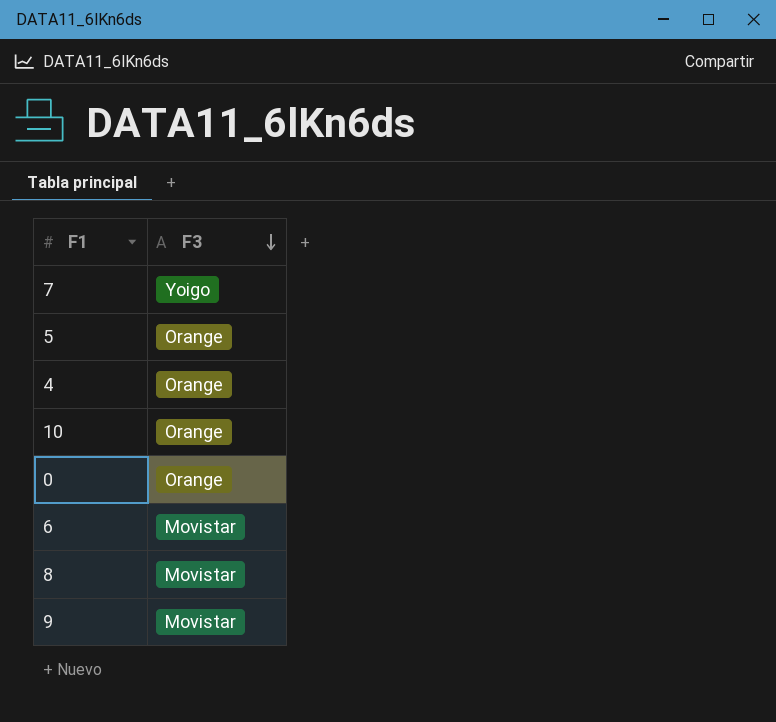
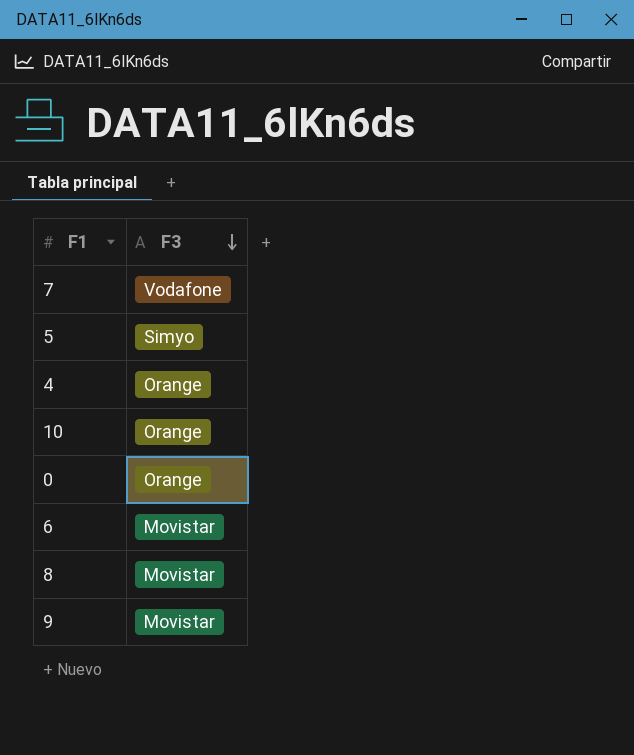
7 | F3: Yoigo -> Vodafone
5 | F3: Orange -> Simyo

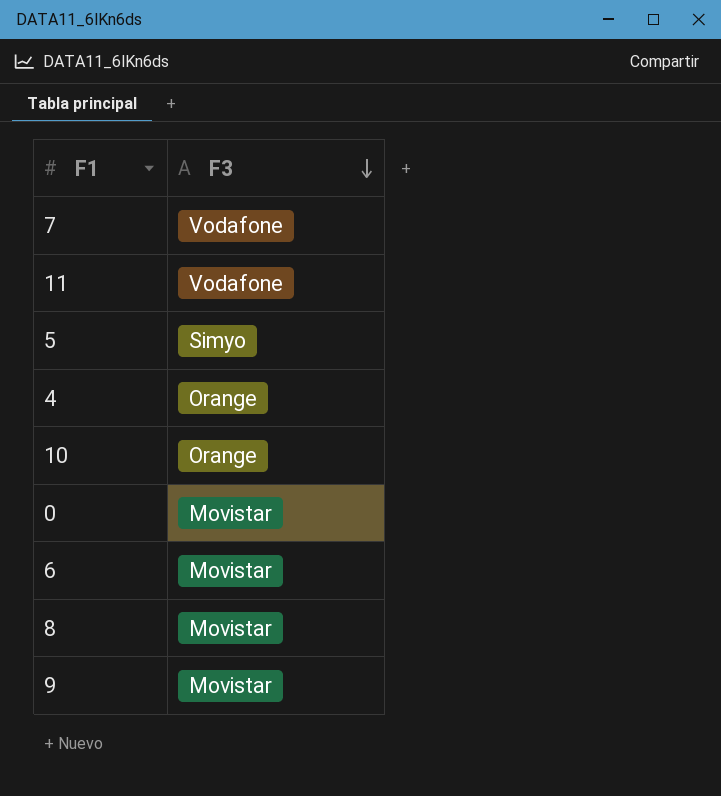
row 11: none -> Vodafone
0 | F3: Orange -> Movistar

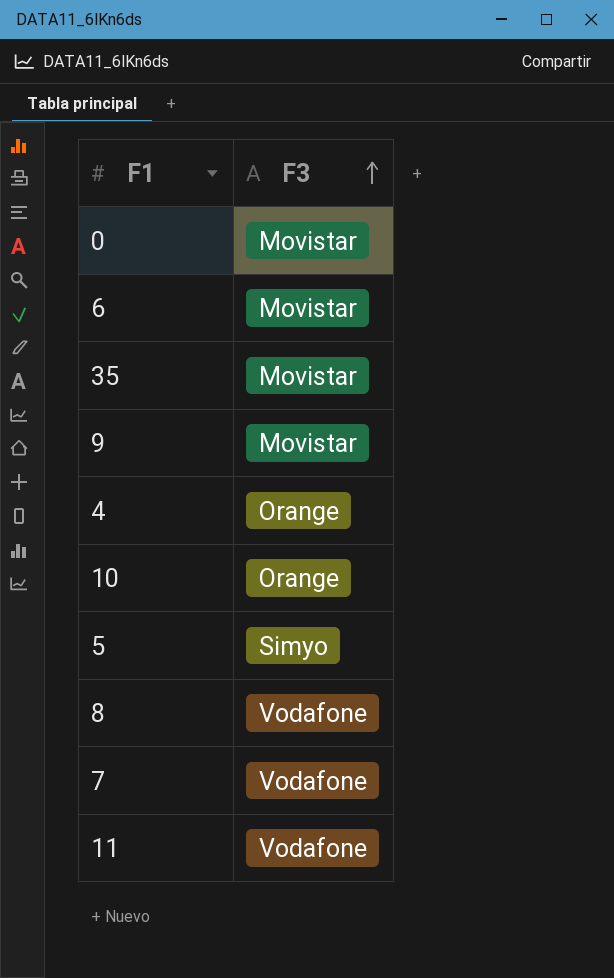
row order: F3 descending -> F3 ascending
row 35: none -> Movistar
8 | F3: Movistar -> Vodafone

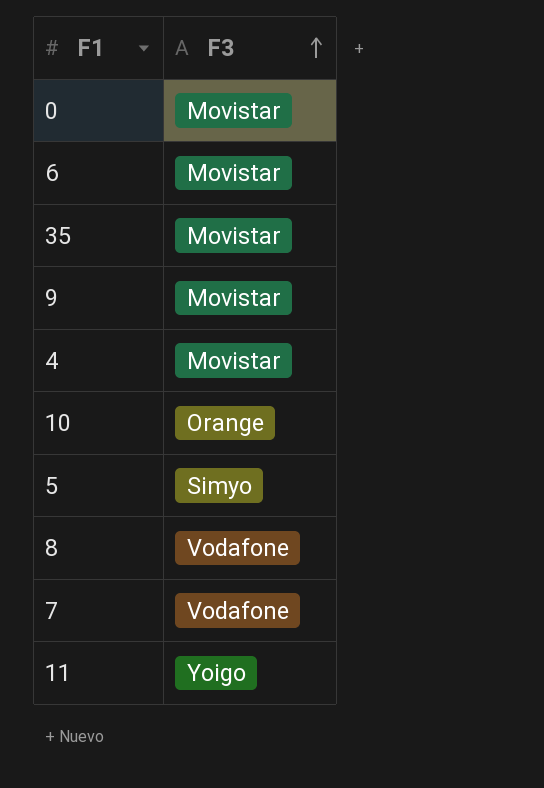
4 | F3: Orange -> Movistar
11 | F3: Vodafone -> Yoigo

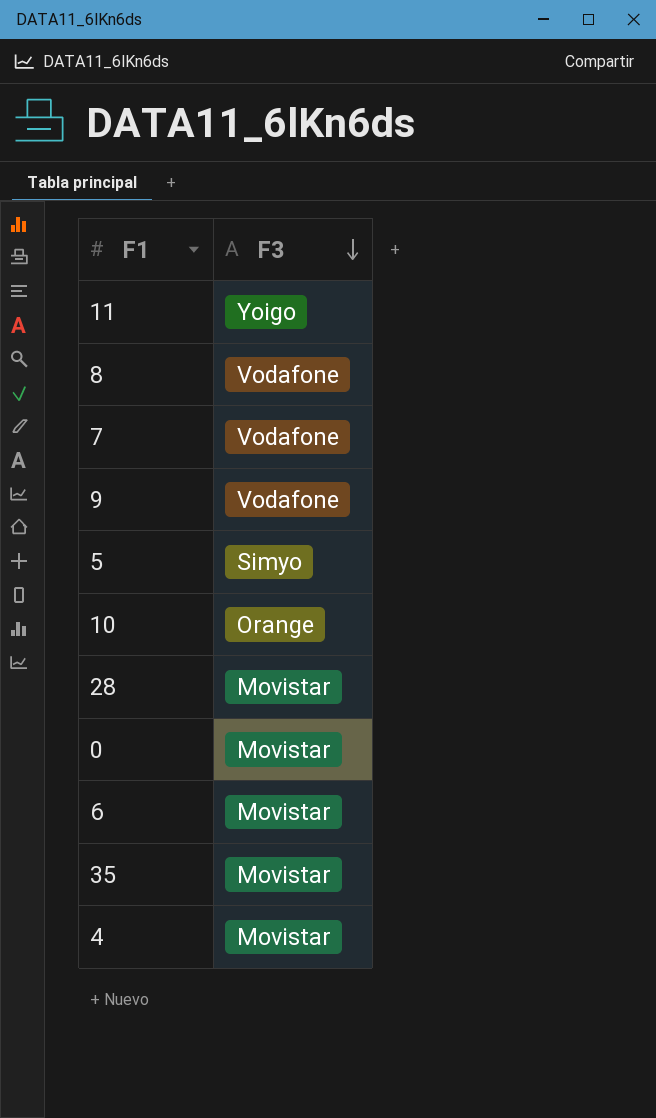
row order: F3 ascending -> F3 descending
9 | F3: Movistar -> Vodafone
row 28: none -> Movistar

